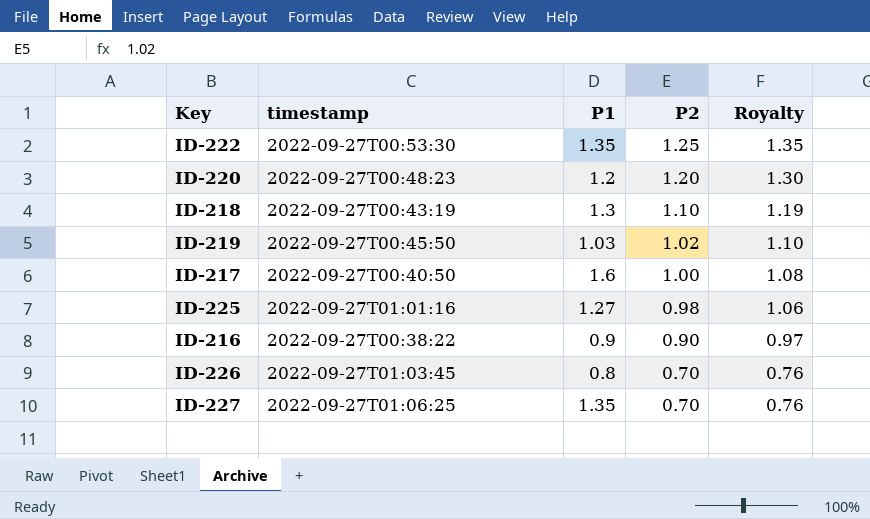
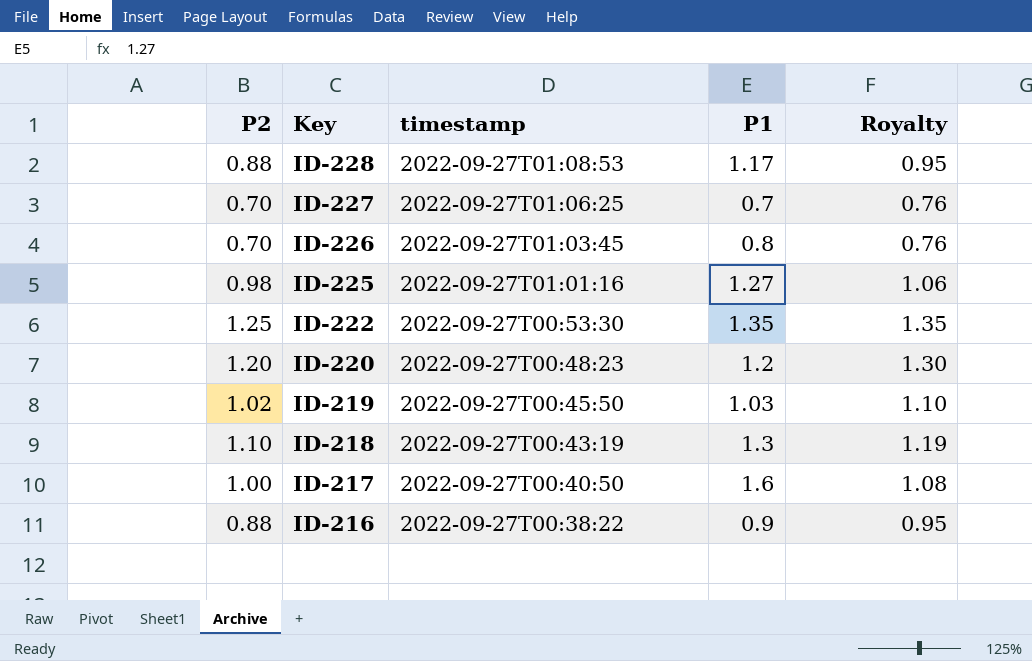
row order: P2 descending -> Key descending
column P2 | position: 4 -> 1
row ID-228: none -> 0.88 | 2022-09-27T01:08:53 | 1.17 | 0.95
ID-227 | P1: 1.35 -> 0.7
ID-216 | P2: 0.90 -> 0.88
ID-216 | Royalty: 0.97 -> 0.95

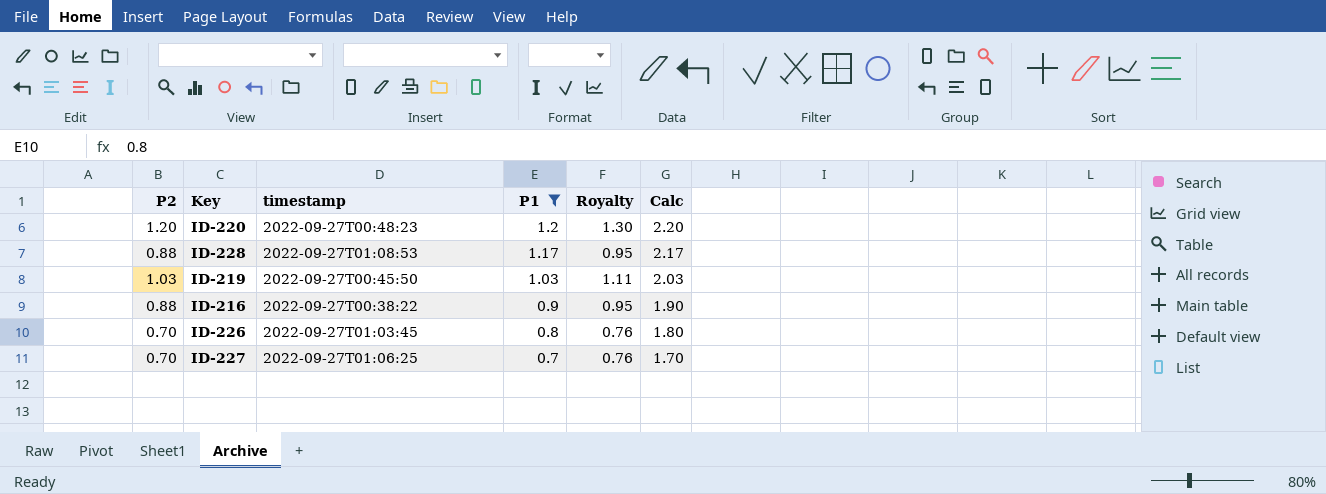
filter: none -> P1 <= 1.2
row order: Key descending -> P1 descending
column Calc | formula: none -> [P1] + 1
ID-219 | P2: 1.02 -> 1.03
ID-219 | Royalty: 1.10 -> 1.11

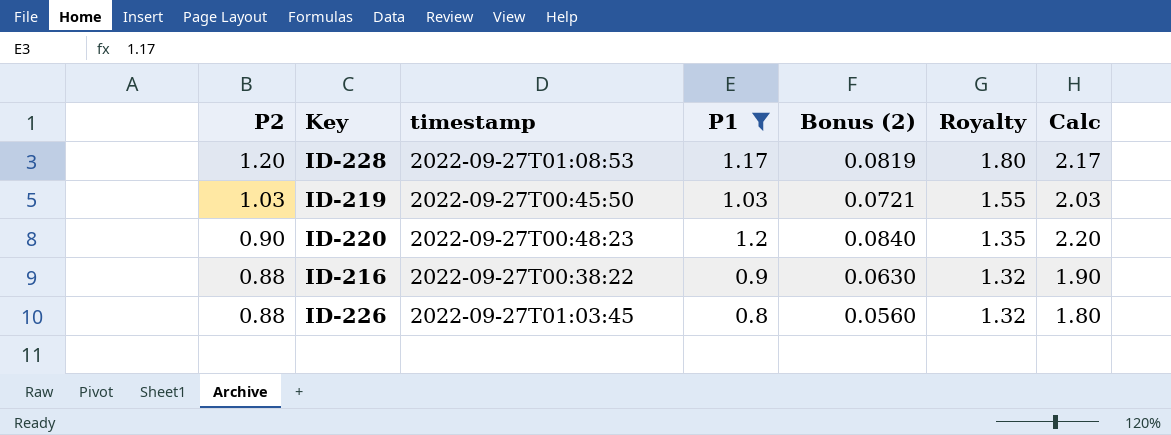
row order: P1 descending -> P2 descending
column Bonus (2) | formula: none -> [P1] * 0.07
column Royalty | formula: [P2] * 1.08 -> [P2] * 1.5
row ID-227: 0.70 | 2022-09-27T01:06:25 | 0.7 | 0.76 | 1.70 -> none
ID-228 | P2: 0.88 -> 1.20
ID-220 | P2: 1.20 -> 0.90
ID-226 | P2: 0.70 -> 0.88

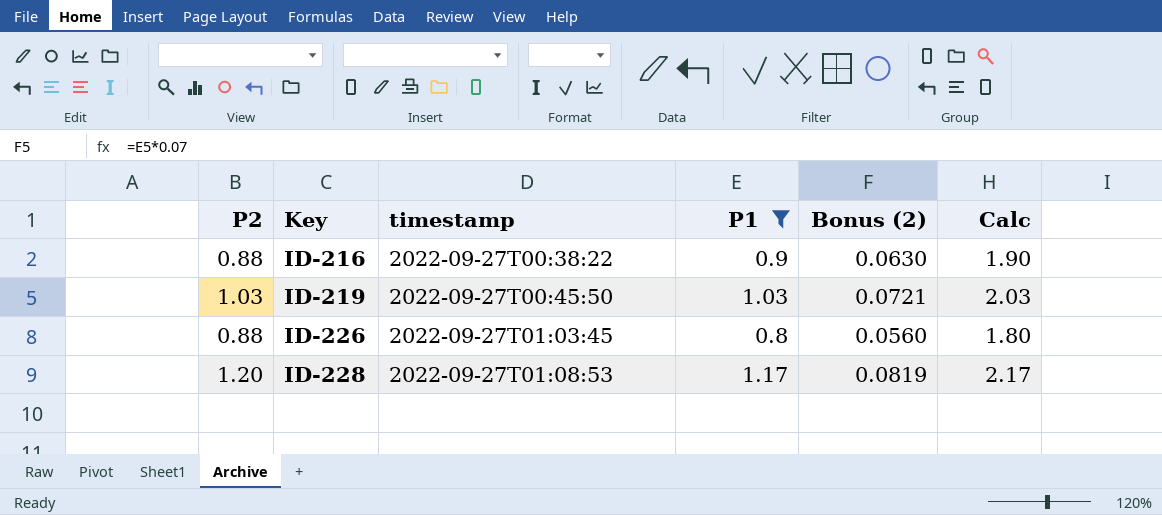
row order: P2 descending -> Key ascending
column Royalty | formula: [P2] * 1.5 -> none
row ID-220: 0.90 | 2022-09-27T00:48:23 | 1.2 | 0.0840 | 1.35 | 2.20 -> none

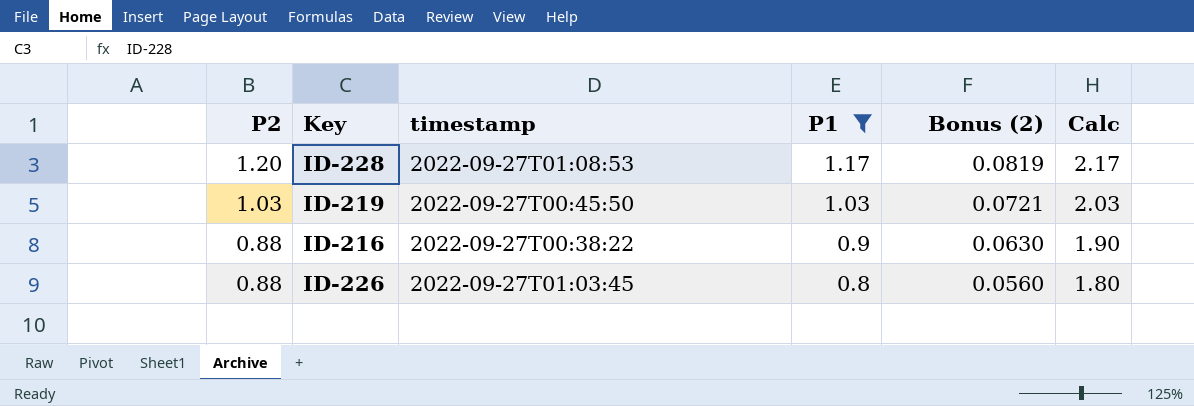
row order: Key ascending -> P2 descending

